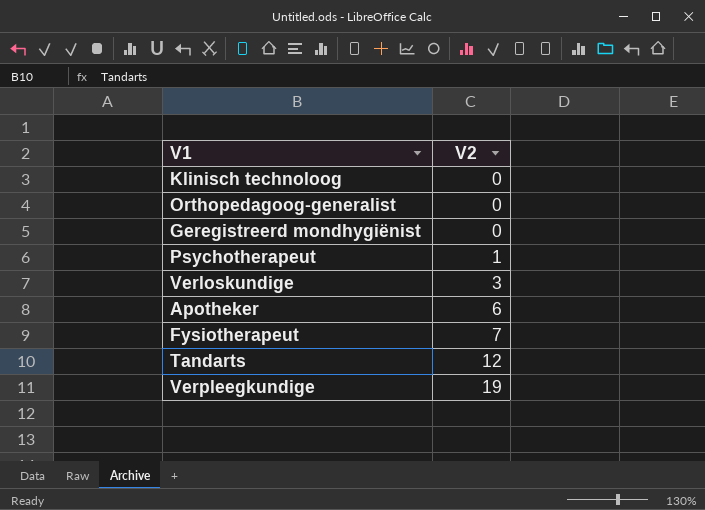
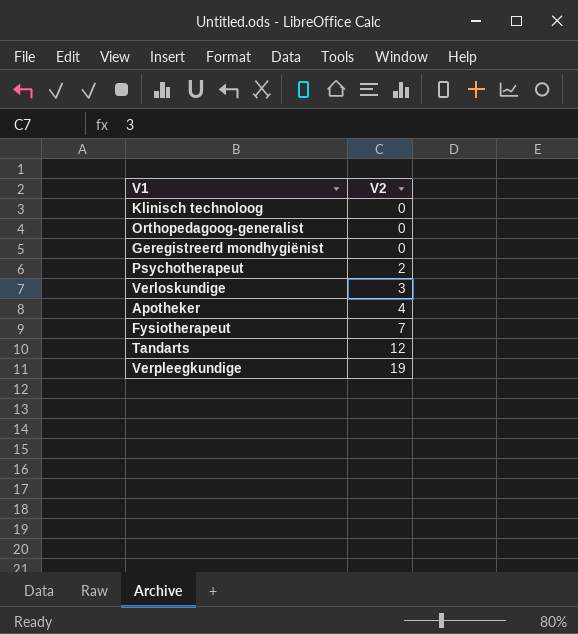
Psychotherapeut | V2: 1 -> 2
Apotheker | V2: 6 -> 4

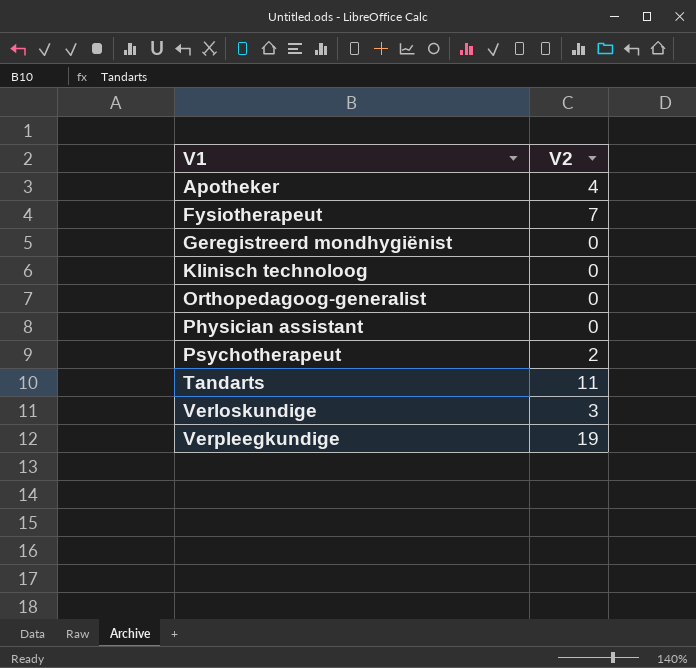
row order: V2 ascending -> V1 ascending
row Physician assistant: none -> 0
Tandarts | V2: 12 -> 11

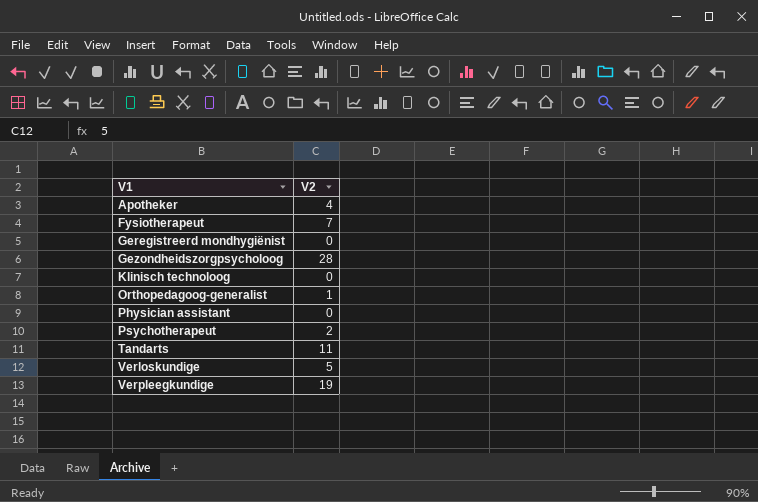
row Gezondheidszorgpsycholoog: none -> 28
Orthopedagoog-generalist | V2: 0 -> 1
Verloskundige | V2: 3 -> 5

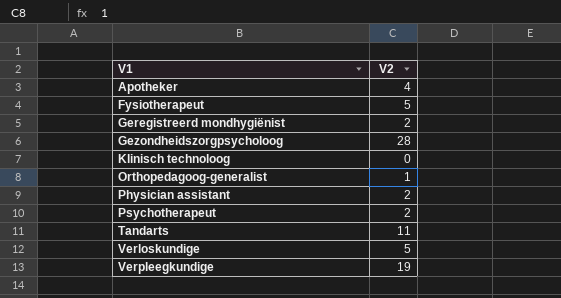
Fysiotherapeut | V2: 7 -> 5
Geregistreerd mondhygiënist | V2: 0 -> 2
Physician assistant | V2: 0 -> 2

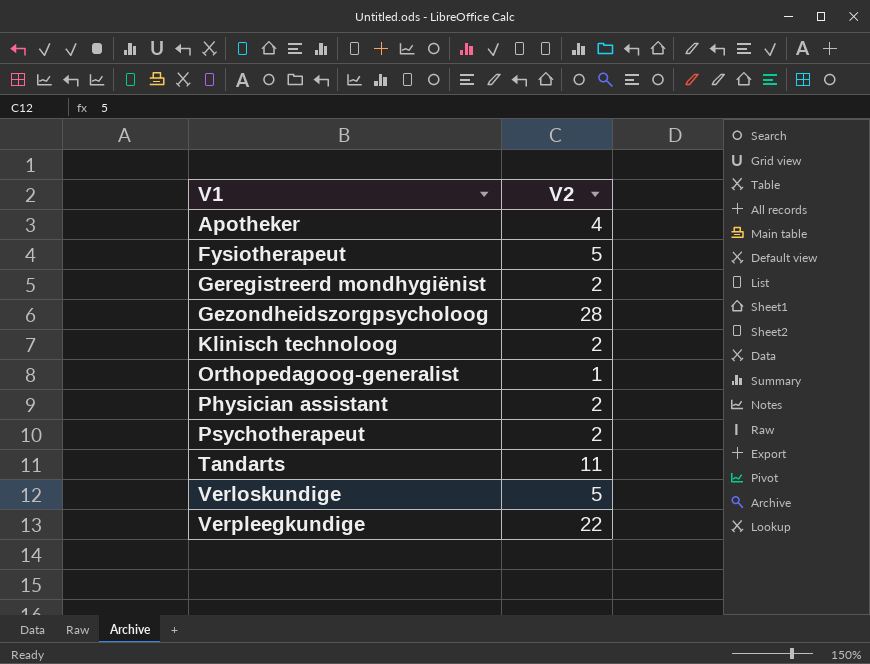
Klinisch technoloog | V2: 0 -> 2
Verpleegkundige | V2: 19 -> 22

